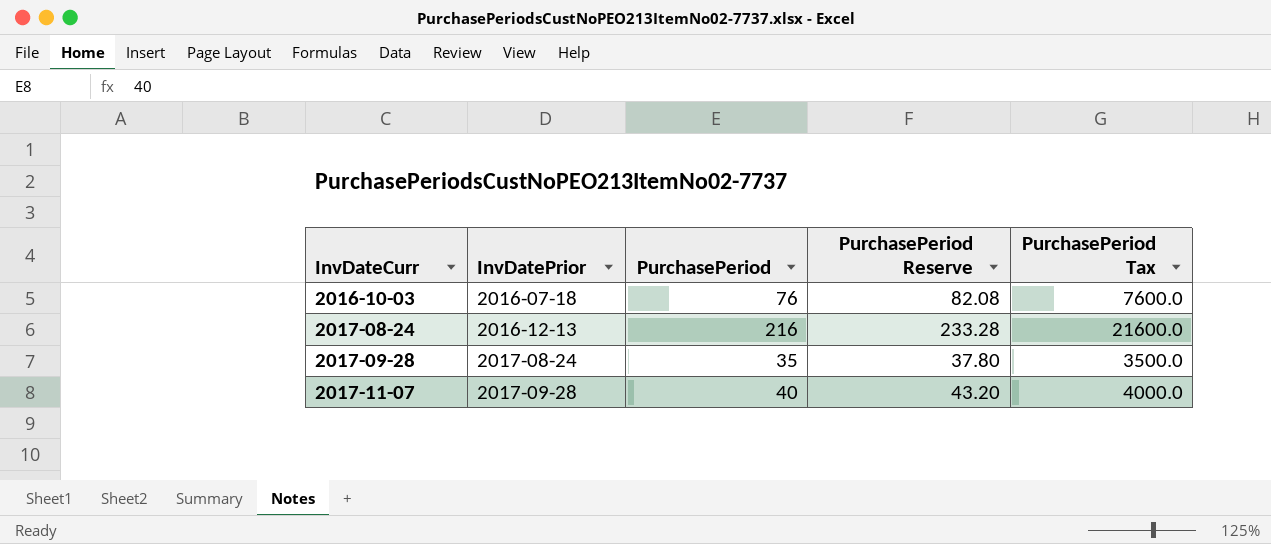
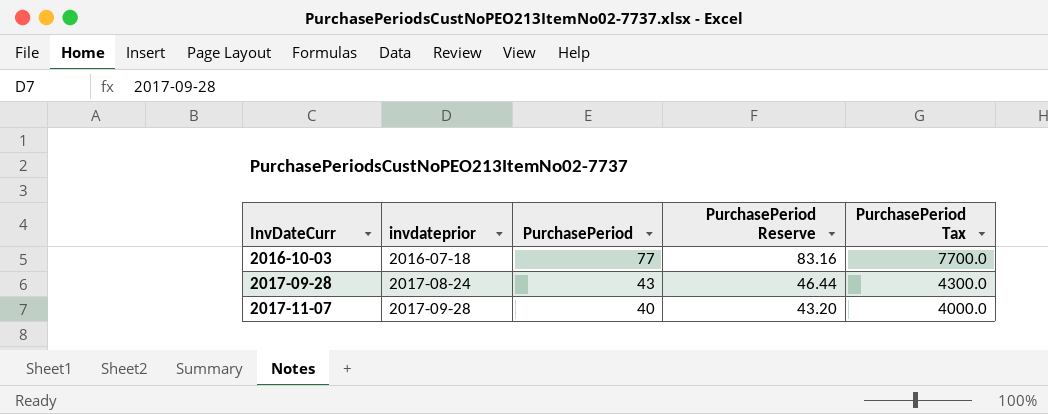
column name: InvDatePrior -> invdateprior
row 2017-08-24: 2016-12-13 | 216 | 233.28 | 21600.0 -> none
2016-10-03 | PurchasePeriod: 76 -> 77
2016-10-03 | PurchasePeriod Reserve: 82.08 -> 83.16
2016-10-03 | PurchasePeriod Tax: 7600.0 -> 7700.0
2017-09-28 | PurchasePeriod: 35 -> 43
2017-09-28 | PurchasePeriod Reserve: 37.80 -> 46.44
2017-09-28 | PurchasePeriod Tax: 3500.0 -> 4300.0

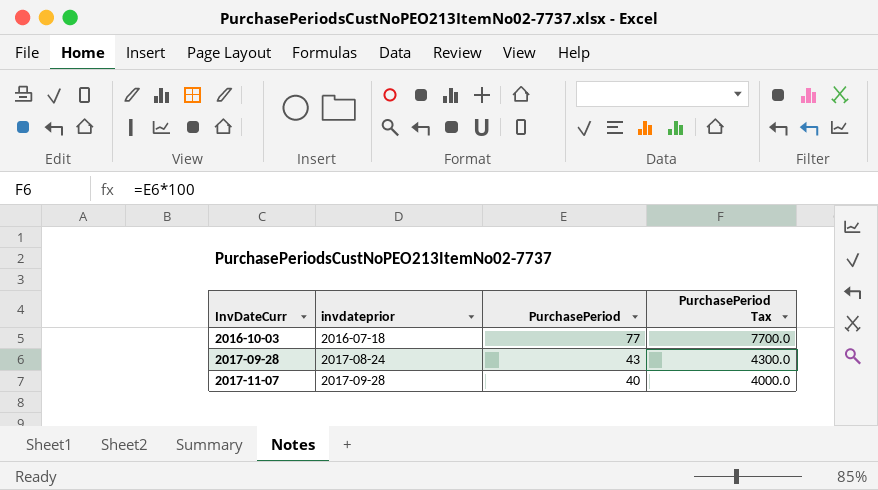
column PurchasePeriod Reserve | formula: [PurchasePeriod] * 1.08 -> none

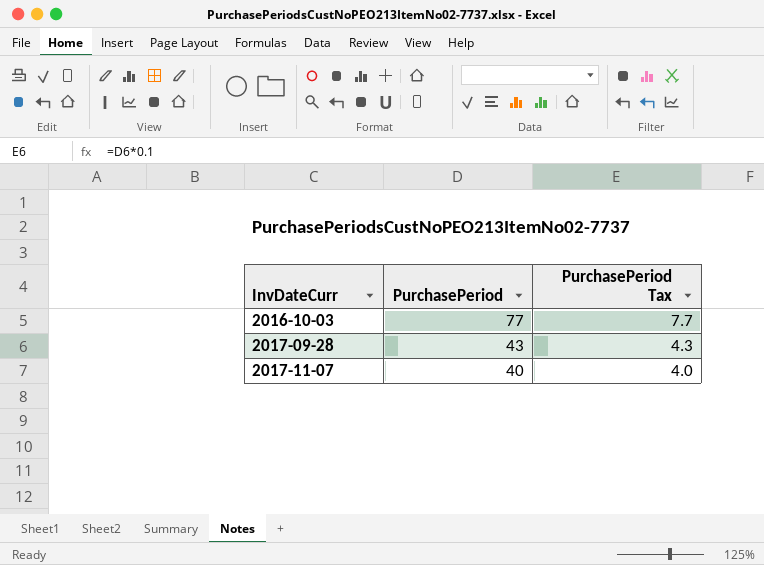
column invdateprior | position: 2 -> none
column PurchasePeriod Tax | formula: [PurchasePeriod] * 100 -> [PurchasePeriod] * 0.1

